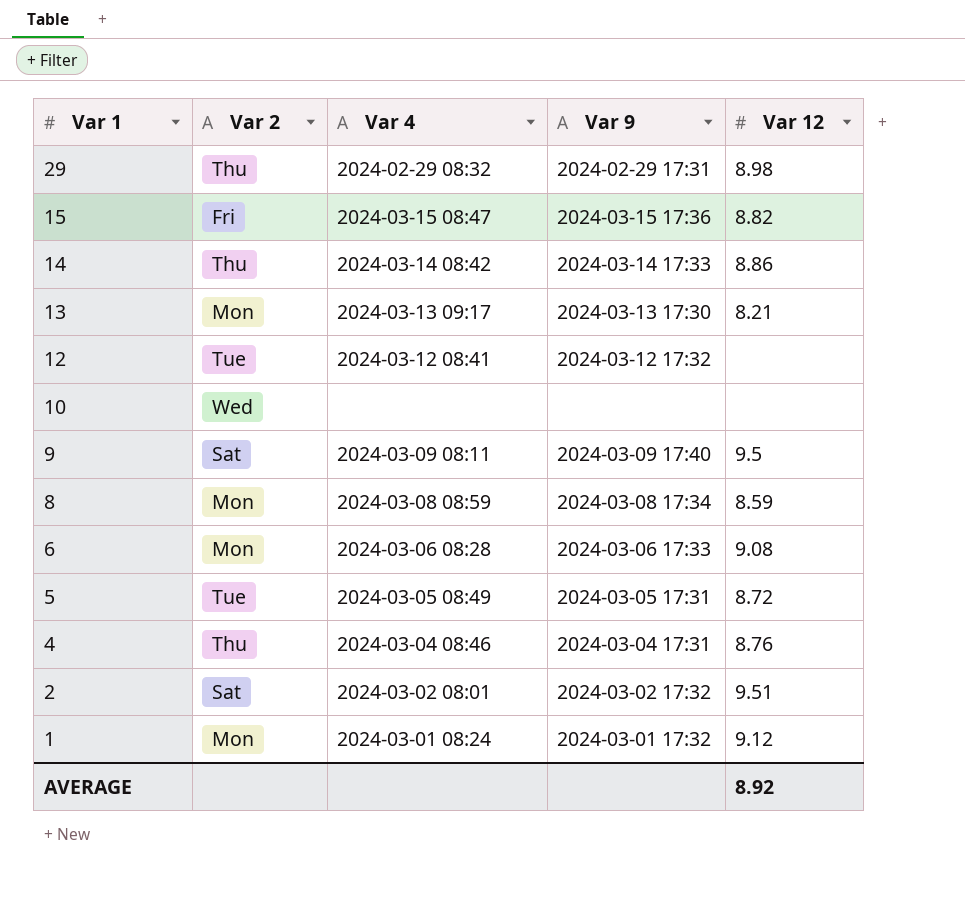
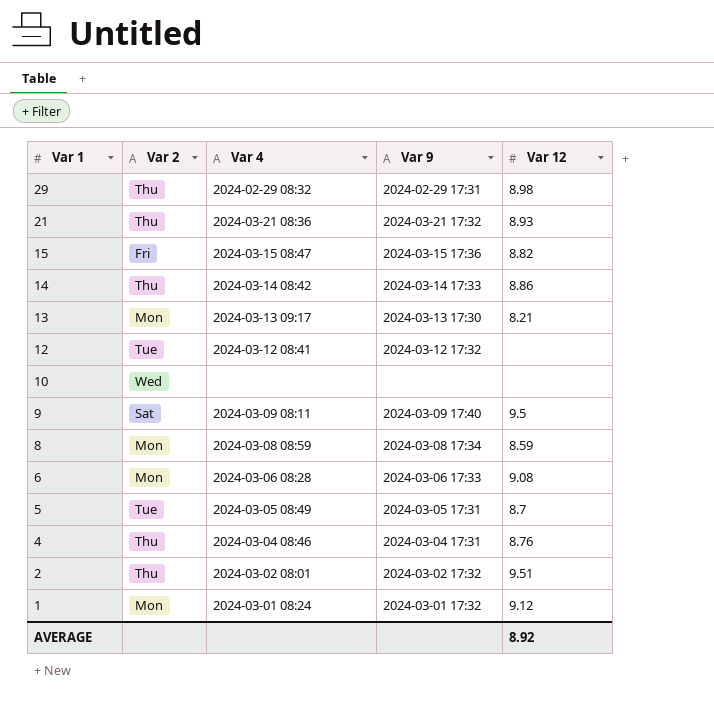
row 21: none -> Thu | 2024-03-21 08:36 | 2024-03-21 17:32 | 8.93
5 | Var 12: 8.72 -> 8.7
2 | Var 2: Sat -> Thu

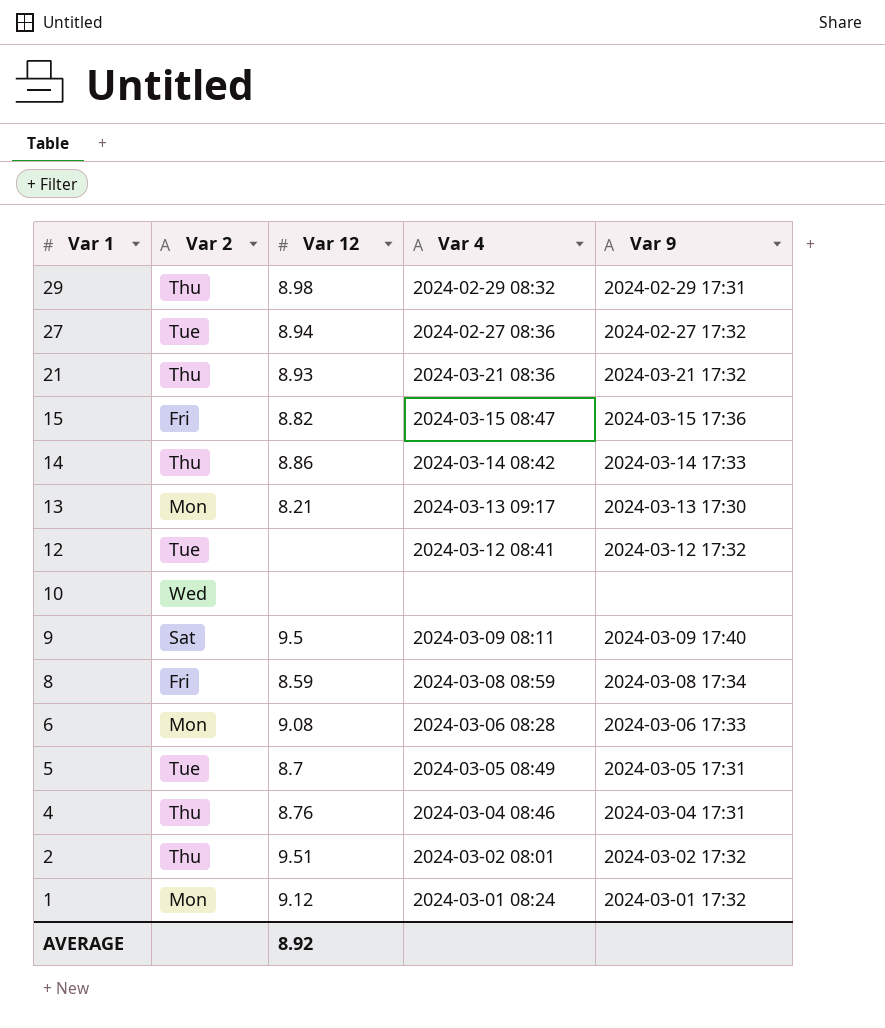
column Var 12 | position: 5 -> 3
row 27: none -> Tue | 8.94 | 2024-02-27 08:36 | 2024-02-27 17:32
8 | Var 2: Mon -> Fri

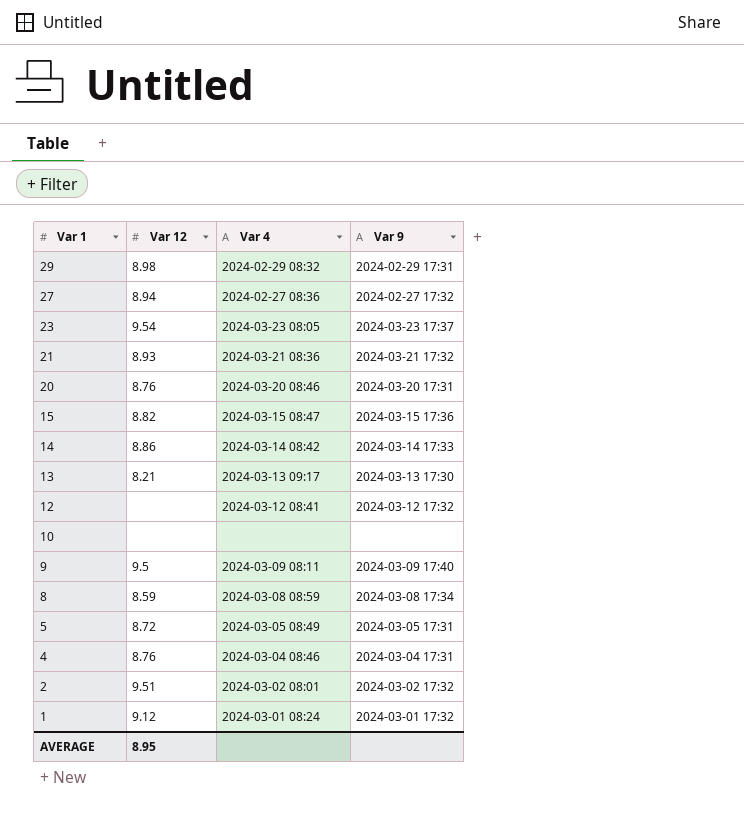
column Var 2 | position: 2 -> none
row 6: Mon | 9.08 | 2024-03-06 08:28 | 2024-03-06 17:33 -> none
row 23: none -> 9.54 | 2024-03-23 08:05 | 2024-03-23 17:37
row 20: none -> 8.76 | 2024-03-20 08:46 | 2024-03-20 17:31
5 | Var 12: 8.7 -> 8.72
AVERAGE | Var 12: 8.92 -> 8.95

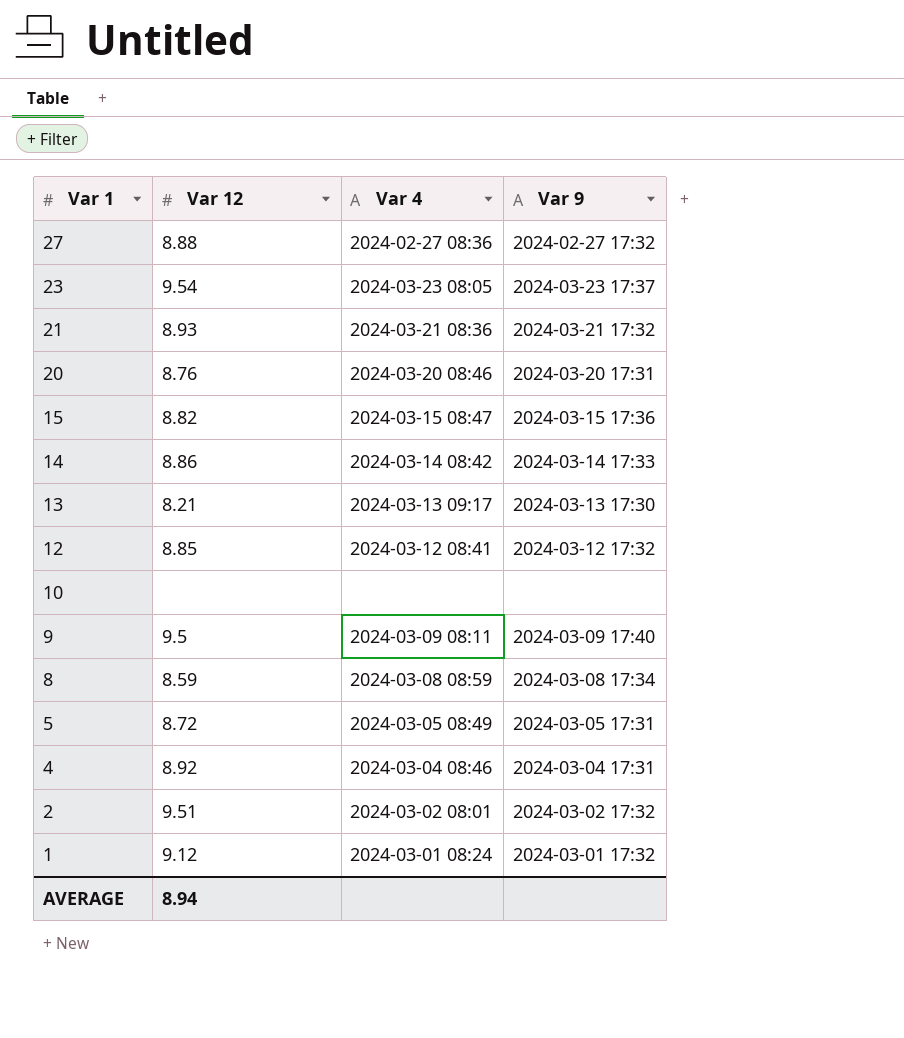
row 29: 8.98 | 2024-02-29 08:32 | 2024-02-29 17:31 -> none
27 | Var 12: 8.94 -> 8.88
12 | Var 12: none -> 8.85
4 | Var 12: 8.76 -> 8.92
AVERAGE | Var 12: 8.95 -> 8.94

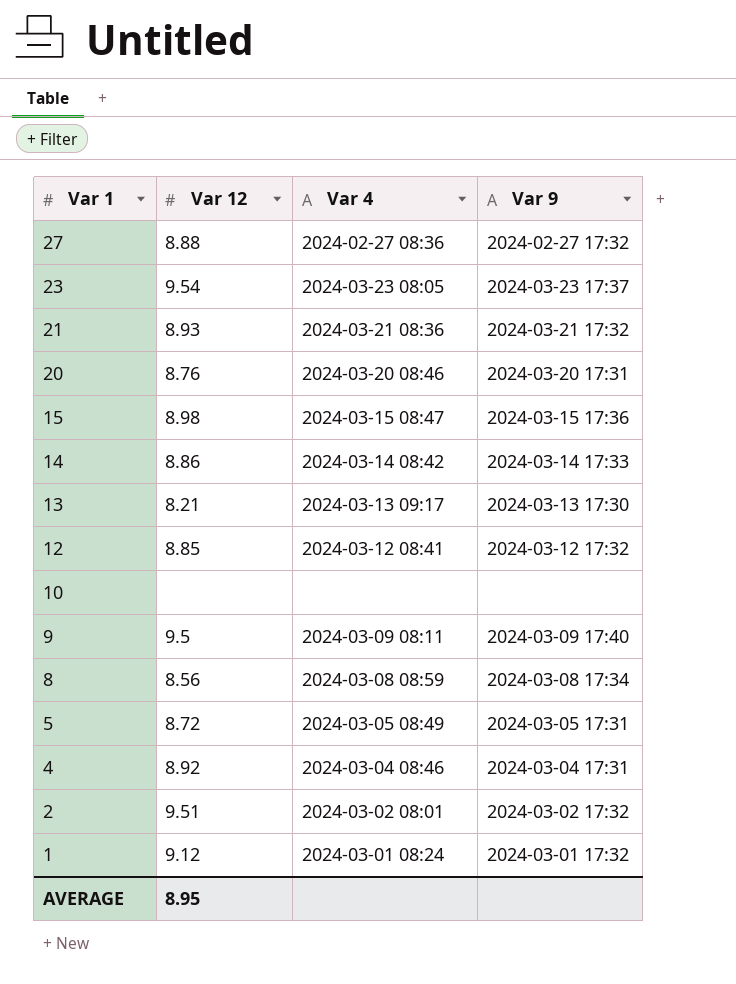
15 | Var 12: 8.82 -> 8.98
8 | Var 12: 8.59 -> 8.56
AVERAGE | Var 12: 8.94 -> 8.95

